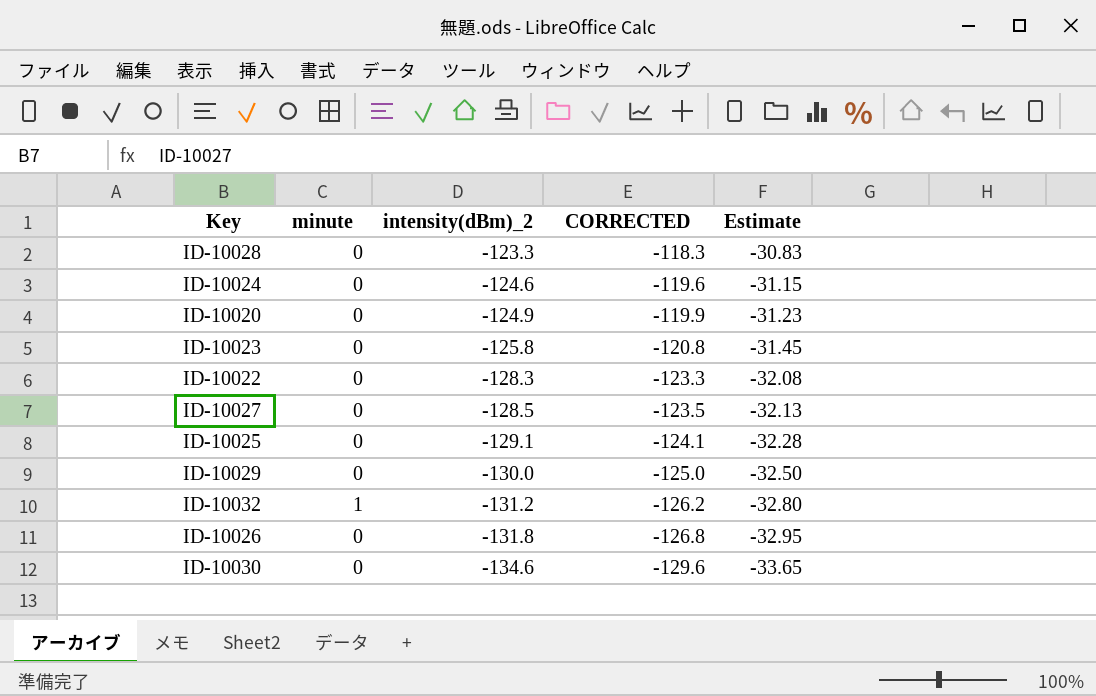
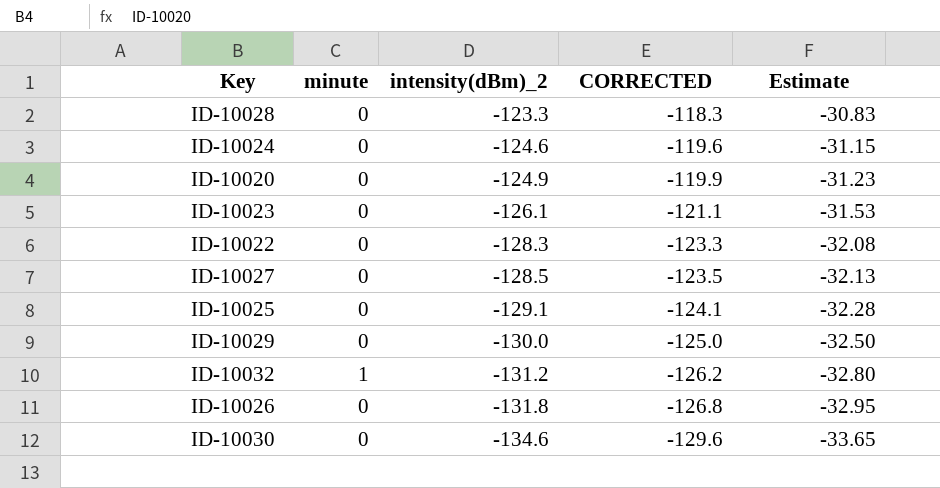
ID-10023 | intensity(dBm)_2: -125.8 -> -126.1
ID-10023 | CORRECTED: -120.8 -> -121.1
ID-10023 | Estimate: -31.45 -> -31.53

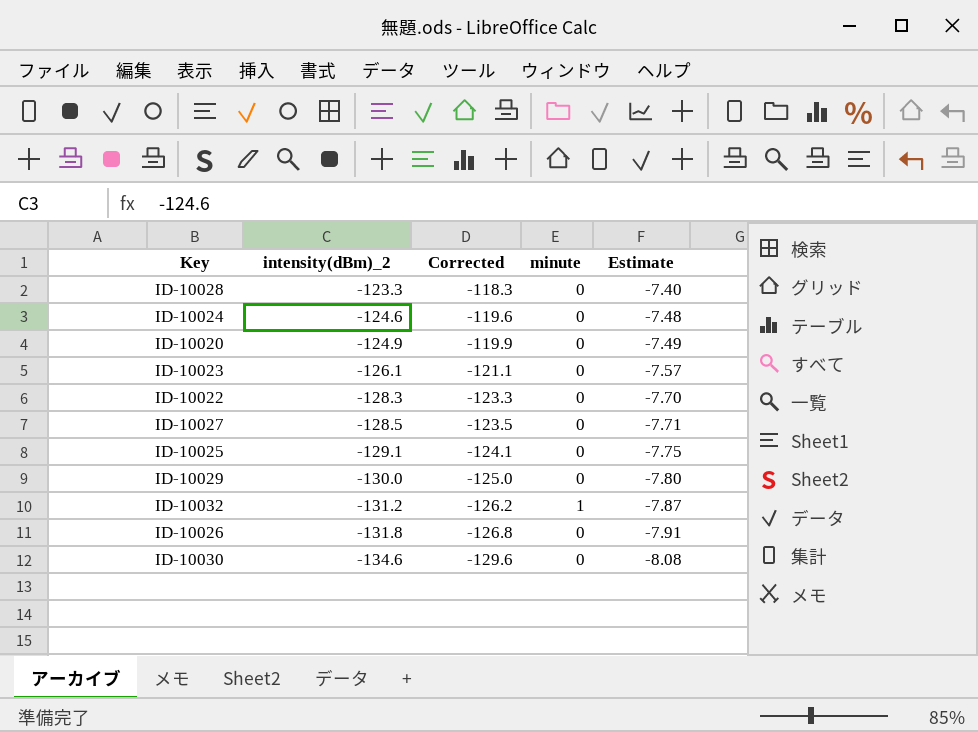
column name: CORRECTED -> Corrected
column minute | position: 2 -> 4
column Estimate | formula: [intensity(dBm)_2] * 0.25 -> [intensity(dBm)_2] * 0.06

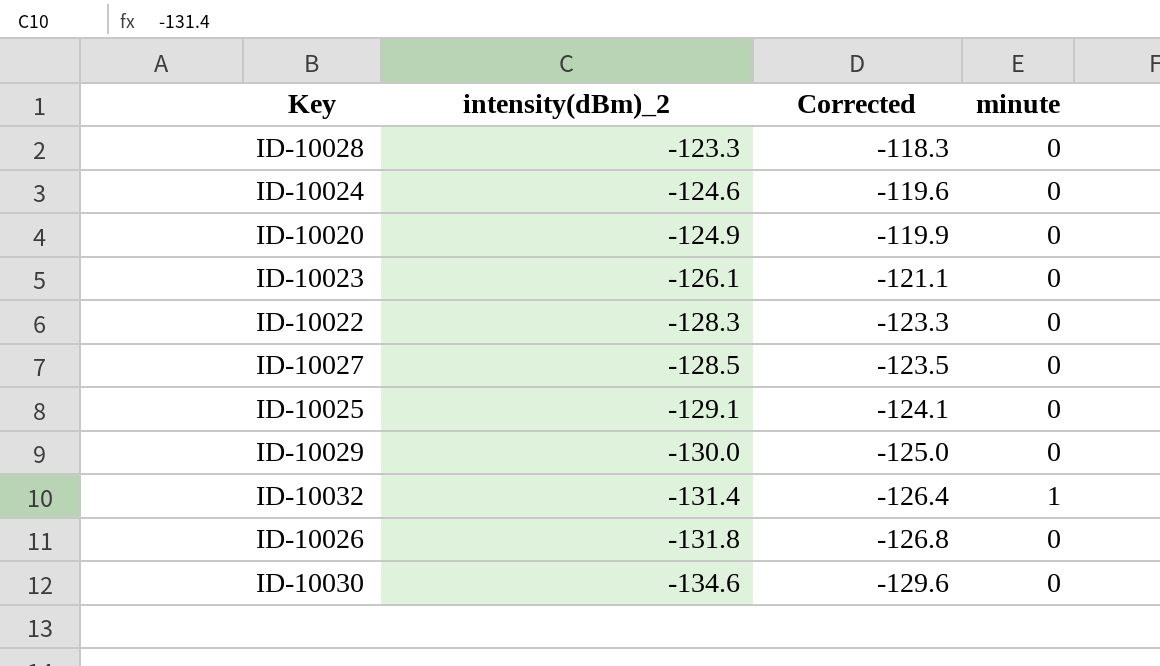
column Estimate | formula: [intensity(dBm)_2] * 0.06 -> none
ID-10032 | intensity(dBm)_2: -131.2 -> -131.4
ID-10032 | Corrected: -126.2 -> -126.4

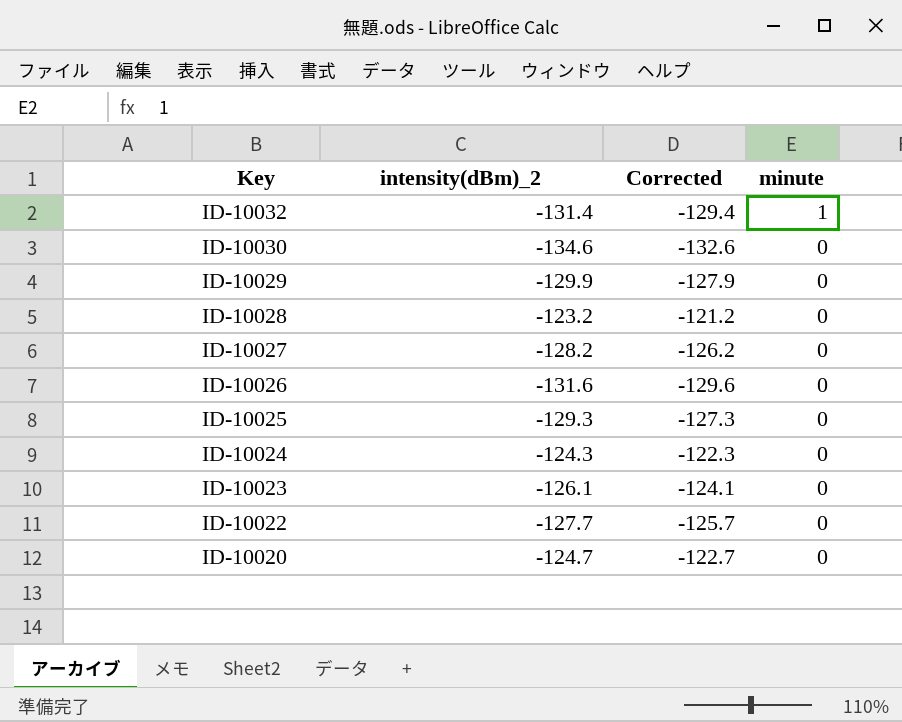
row order: intensity(dBm)_2 descending -> Key descending
column Corrected | formula: [intensity(dBm)_2] + 5 -> [intensity(dBm)_2] + 2
ID-10029 | intensity(dBm)_2: -130.0 -> -129.9
ID-10028 | intensity(dBm)_2: -123.3 -> -123.2
ID-10027 | intensity(dBm)_2: -128.5 -> -128.2
ID-10026 | intensity(dBm)_2: -131.8 -> -131.6
ID-10025 | intensity(dBm)_2: -129.1 -> -129.3
ID-10024 | intensity(dBm)_2: -124.6 -> -124.3
ID-10022 | intensity(dBm)_2: -128.3 -> -127.7
ID-10020 | intensity(dBm)_2: -124.9 -> -124.7

